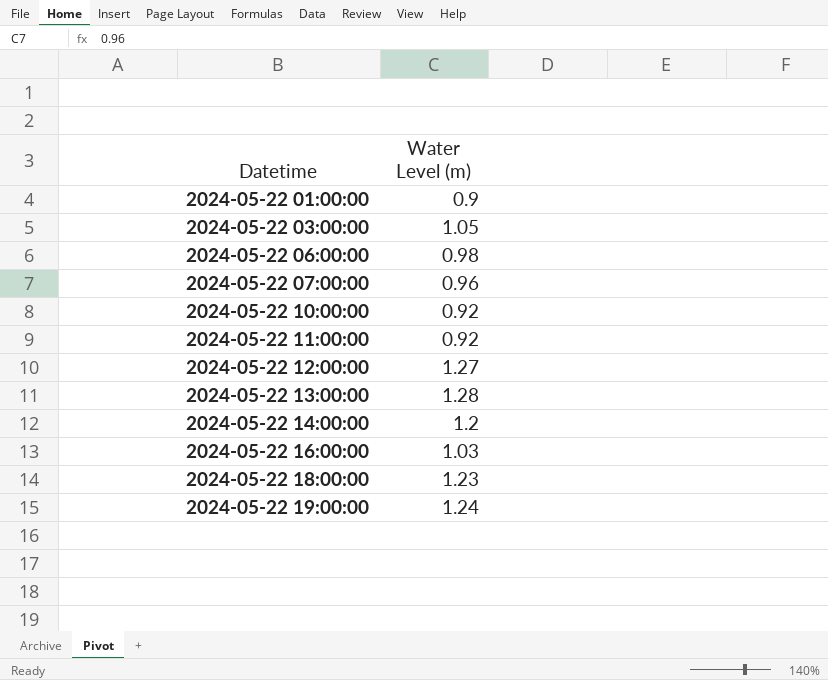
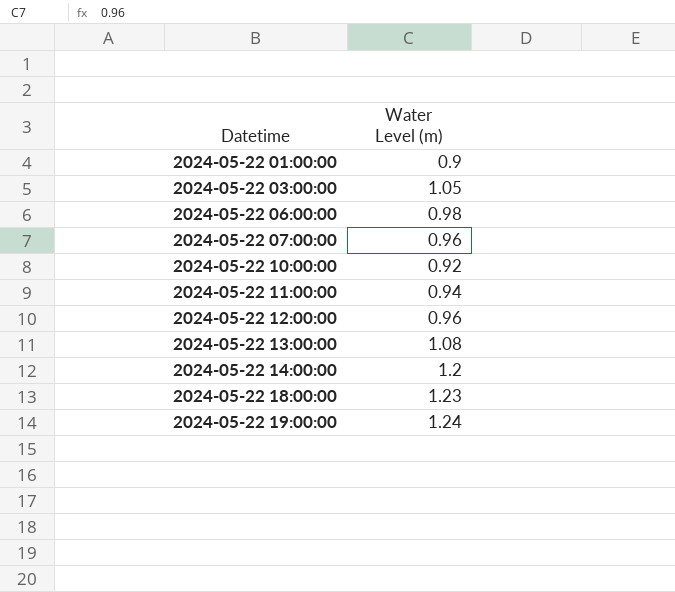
row 2024-05-22 16:00:00: 1.03 -> none
2024-05-22 11:00:00 | Water Level (m): 0.92 -> 0.94
2024-05-22 12:00:00 | Water Level (m): 1.27 -> 0.96
2024-05-22 13:00:00 | Water Level (m): 1.28 -> 1.08

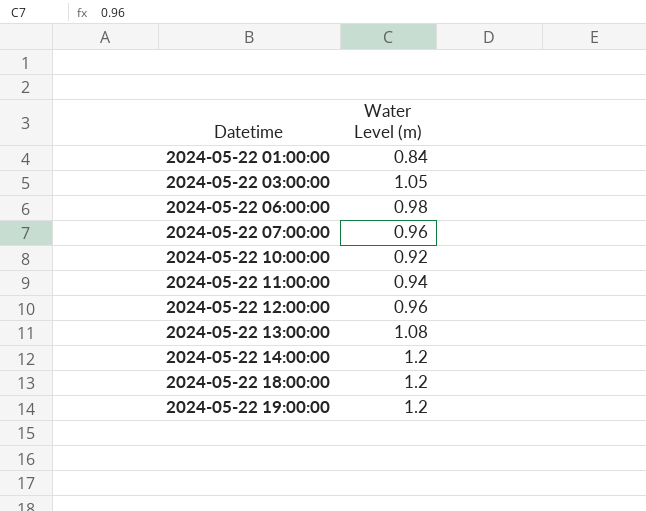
2024-05-22 01:00:00 | Water Level (m): 0.9 -> 0.84
2024-05-22 18:00:00 | Water Level (m): 1.23 -> 1.2
2024-05-22 19:00:00 | Water Level (m): 1.24 -> 1.2

